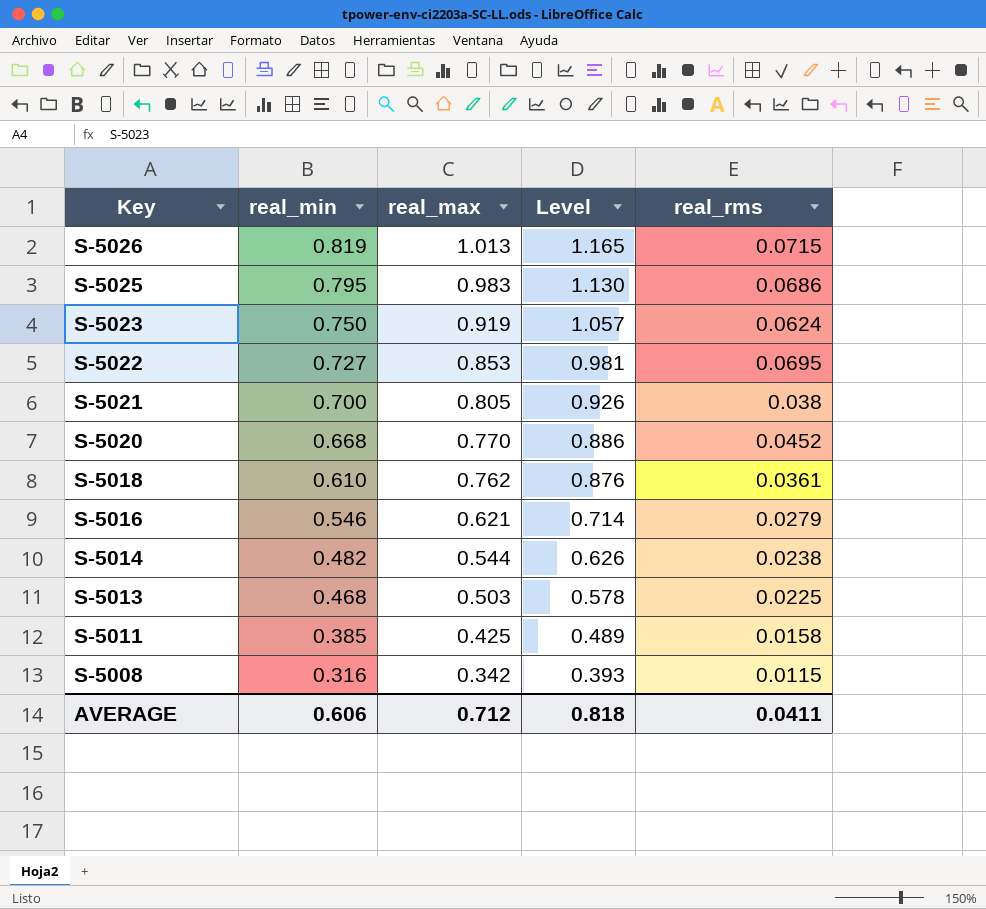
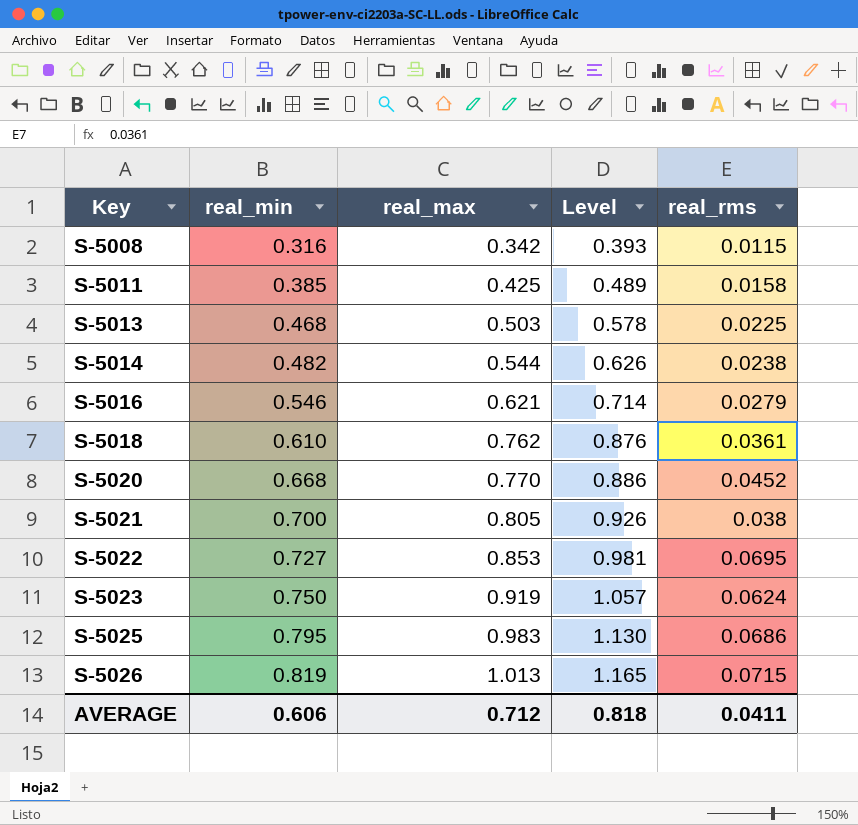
row order: Key descending -> Key ascending

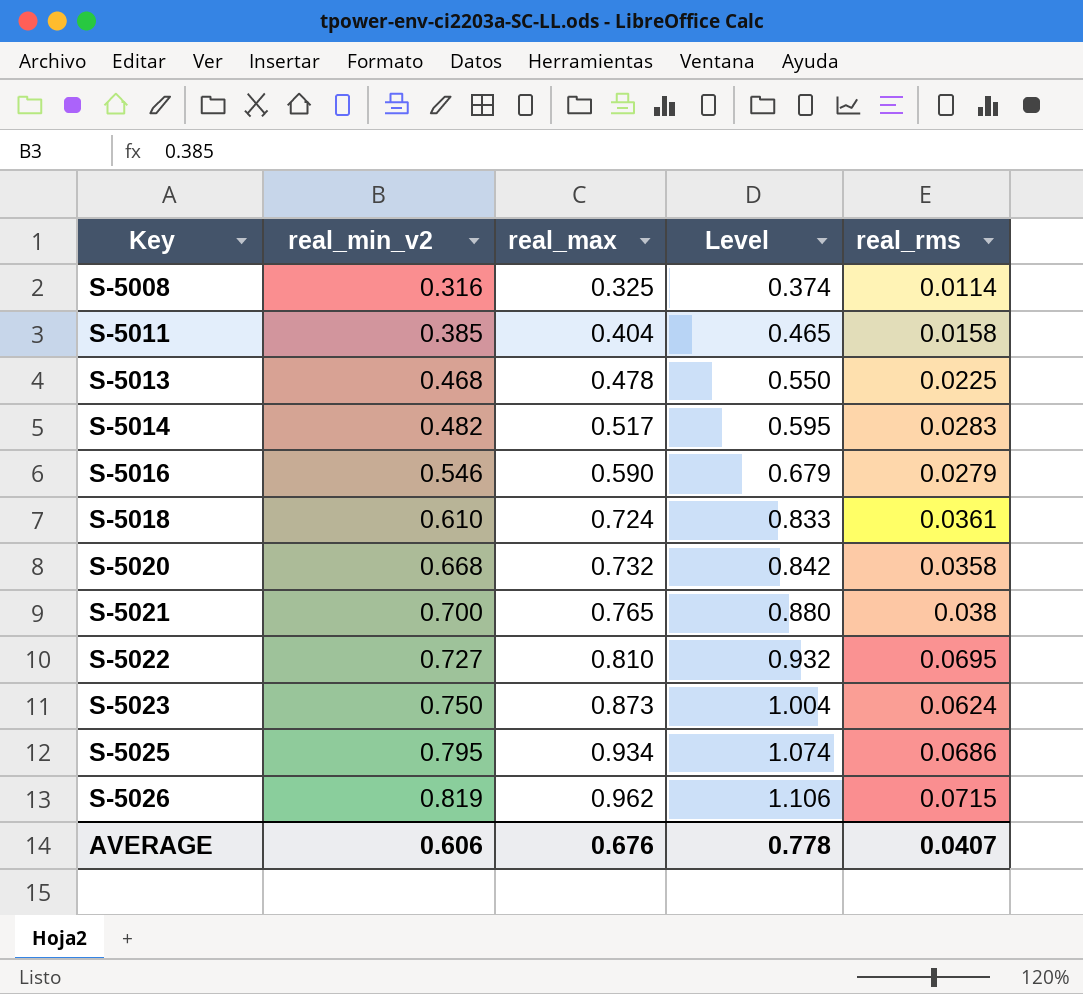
column name: real_min -> real_min_v2
S-5008 | real_max: 0.342 -> 0.325
S-5008 | Level: 0.393 -> 0.374
S-5008 | real_rms: 0.0115 -> 0.0114
S-5011 | real_max: 0.425 -> 0.404
S-5011 | Level: 0.489 -> 0.465
S-5013 | real_max: 0.503 -> 0.478
S-5013 | Level: 0.578 -> 0.550
S-5014 | real_max: 0.544 -> 0.517
S-5014 | Level: 0.626 -> 0.595
S-5014 | real_rms: 0.0238 -> 0.0283
S-5016 | real_max: 0.621 -> 0.590
S-5016 | Level: 0.714 -> 0.679
S-5018 | real_max: 0.762 -> 0.724
S-5018 | Level: 0.876 -> 0.833
S-5020 | real_max: 0.770 -> 0.732
S-5020 | Level: 0.886 -> 0.842
S-5020 | real_rms: 0.0452 -> 0.0358
S-5021 | real_max: 0.805 -> 0.765
S-5021 | Level: 0.926 -> 0.880
S-5022 | real_max: 0.853 -> 0.810
S-5022 | Level: 0.981 -> 0.932
S-5023 | real_max: 0.919 -> 0.873
S-5023 | Level: 1.057 -> 1.004
S-5025 | real_max: 0.983 -> 0.934
S-5025 | Level: 1.130 -> 1.074
S-5026 | real_max: 1.013 -> 0.962
S-5026 | Level: 1.165 -> 1.106
AVERAGE | real_max: 0.712 -> 0.676
AVERAGE | Level: 0.818 -> 0.778
AVERAGE | real_rms: 0.0411 -> 0.0407

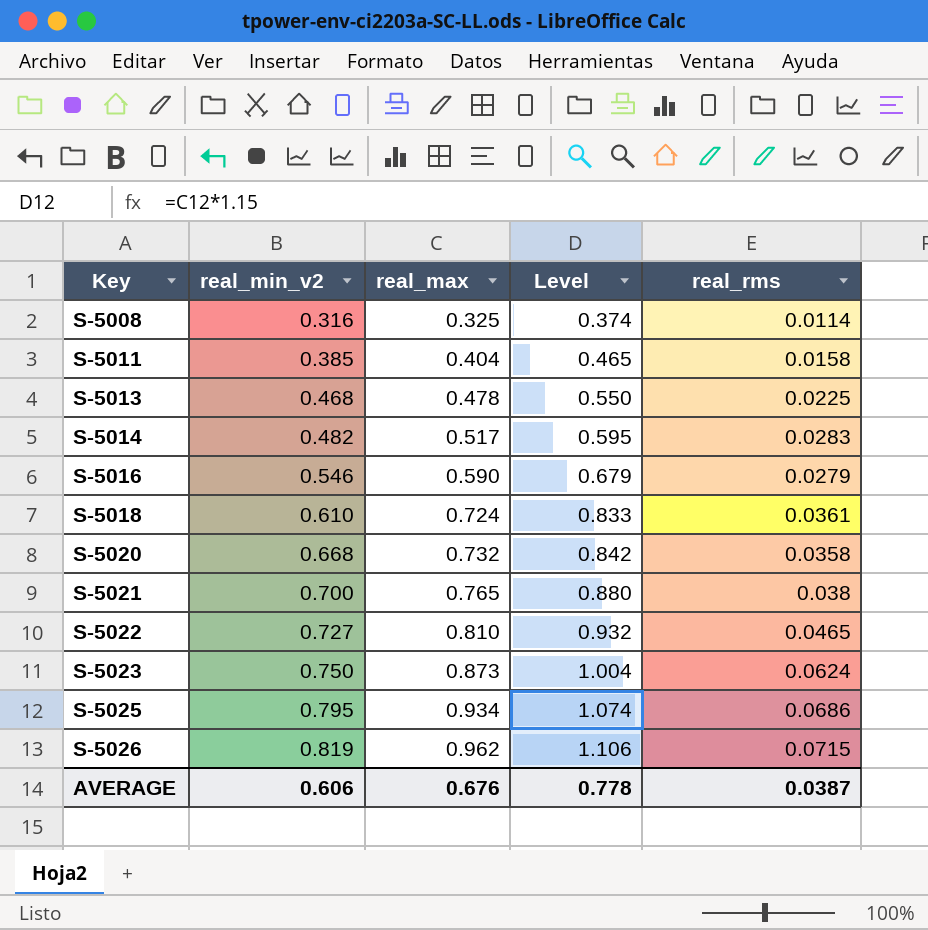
S-5022 | real_rms: 0.0695 -> 0.0465
AVERAGE | real_rms: 0.0407 -> 0.0387

